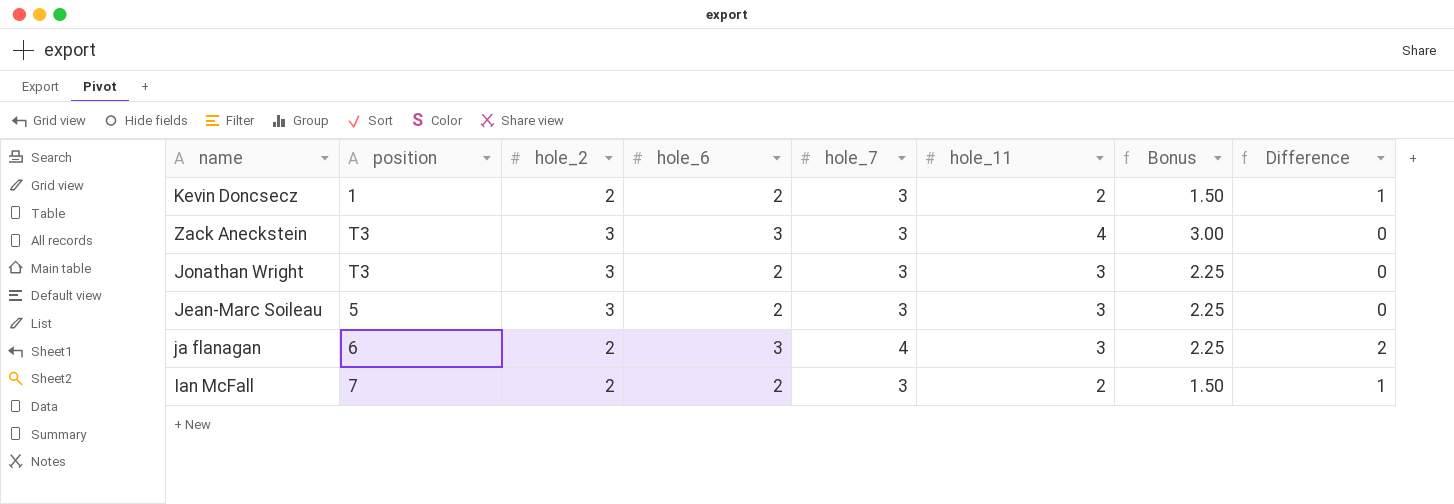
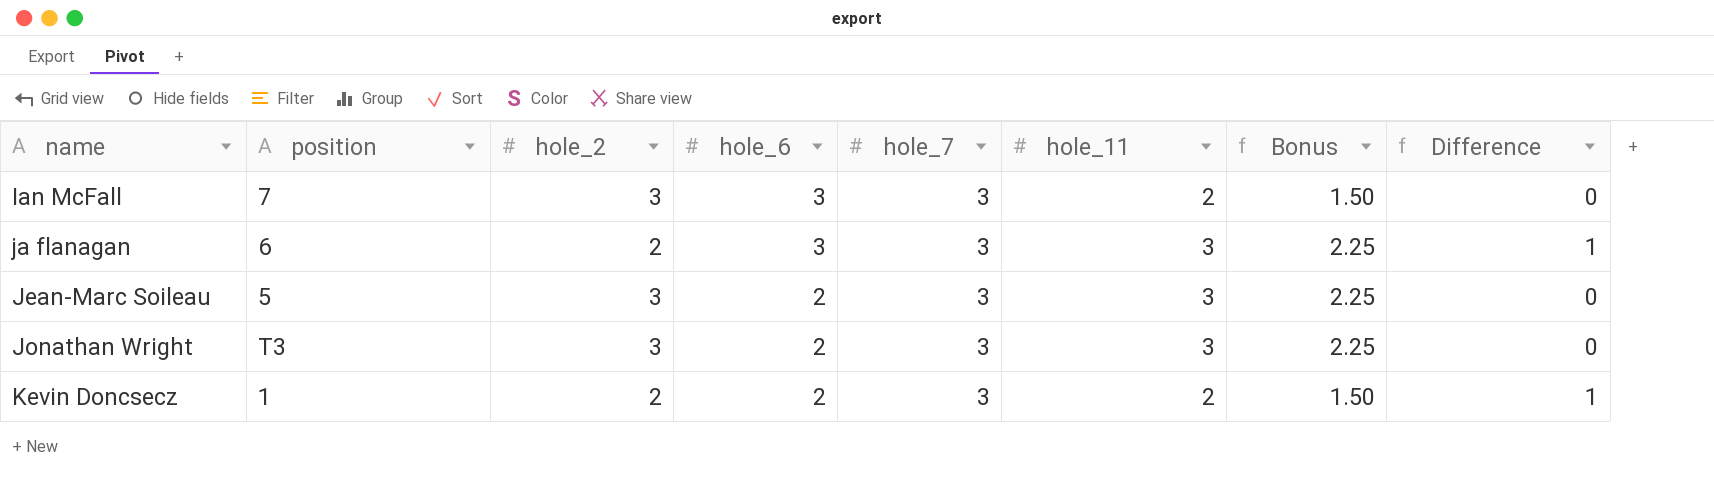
row order: none -> name ascending
row Zack Aneckstein: T3 | 3 | 3 | 3 | 4 | 3.00 | 0 -> none
Ian McFall | hole_2: 2 -> 3
Ian McFall | hole_6: 2 -> 3
Ian McFall | Difference: 1 -> 0
ja flanagan | hole_7: 4 -> 3
ja flanagan | Difference: 2 -> 1

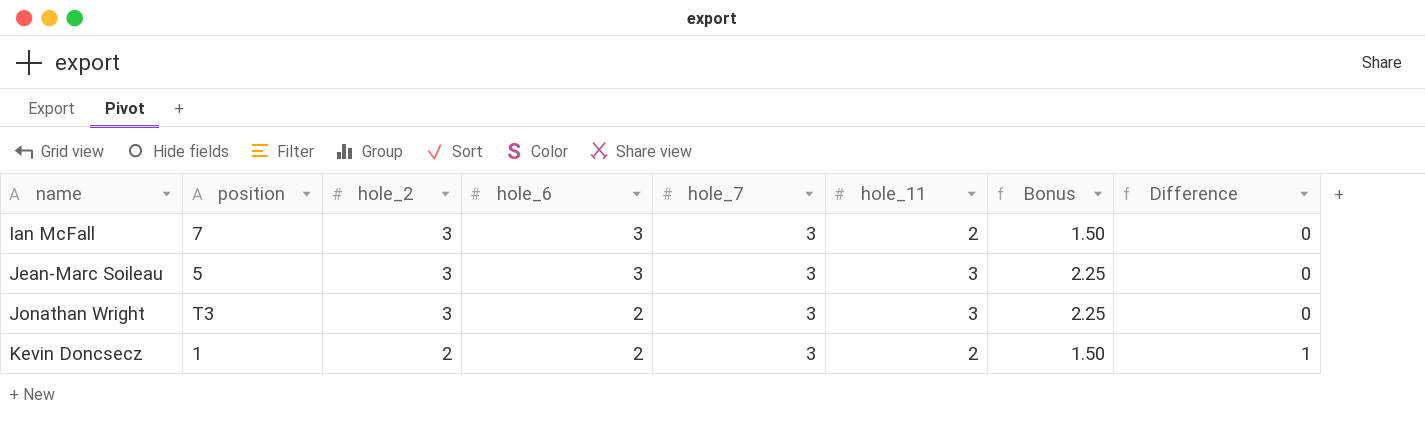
row ja flanagan: 6 | 2 | 3 | 3 | 3 | 2.25 | 1 -> none
Jean-Marc Soileau | hole_6: 2 -> 3

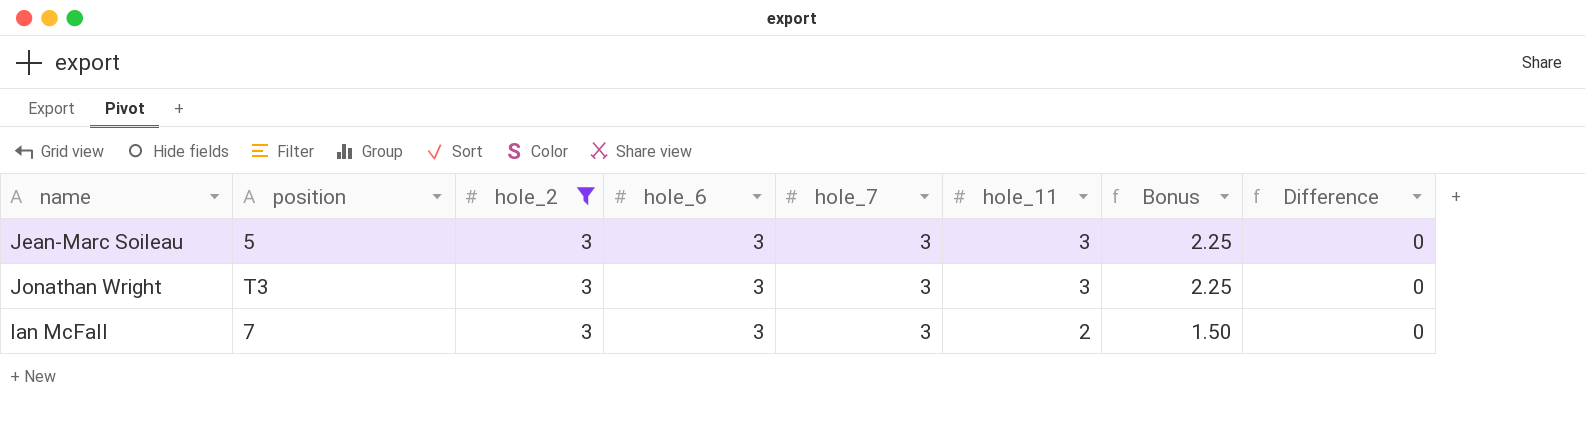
filter: none -> hole_2 = 3
row order: name ascending -> hole_11 descending
Jonathan Wright | hole_6: 2 -> 3

